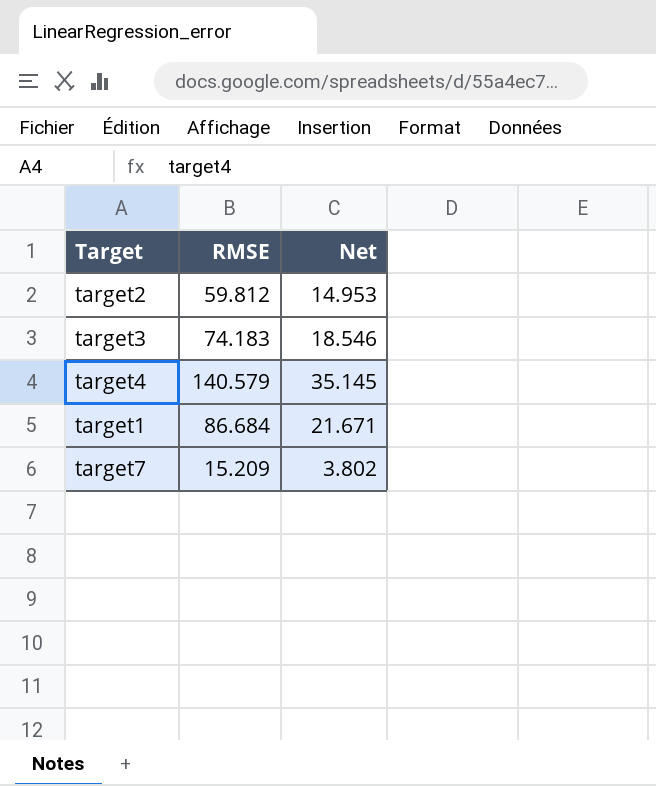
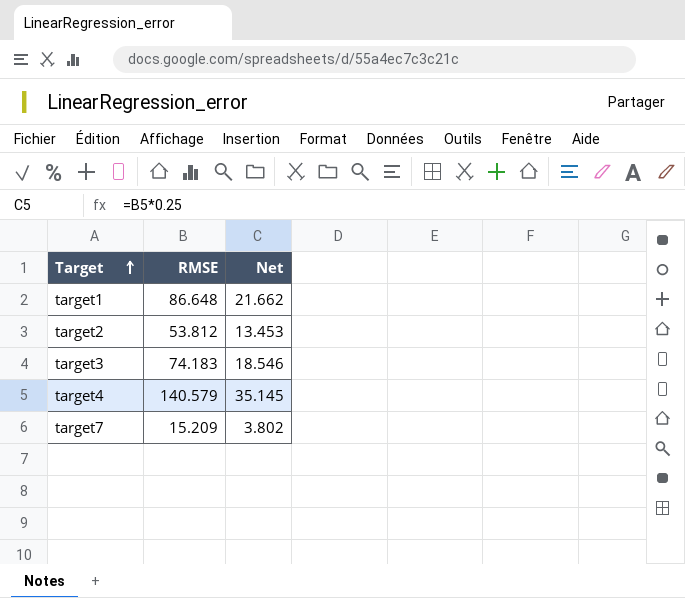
row order: none -> Target ascending
target1 | RMSE: 86.684 -> 86.648
target1 | Net: 21.671 -> 21.662
target2 | RMSE: 59.812 -> 53.812
target2 | Net: 14.953 -> 13.453

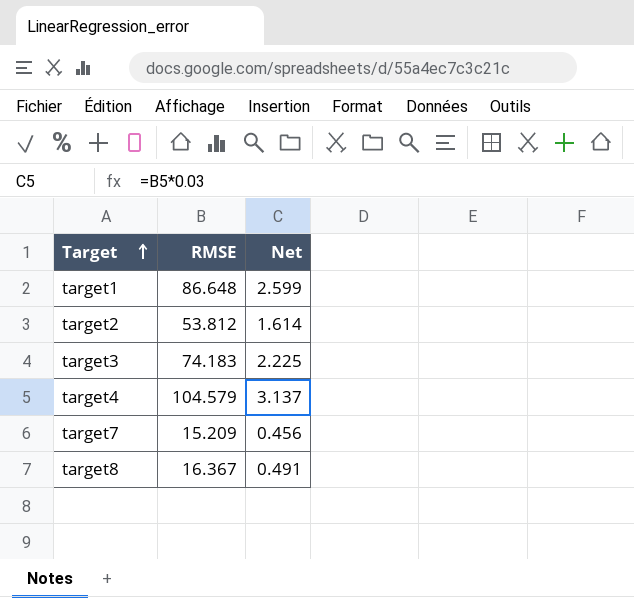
column Net | formula: [RMSE] * 0.25 -> [RMSE] * 0.03
target4 | RMSE: 140.579 -> 104.579
row target8: none -> 16.367 | 0.491

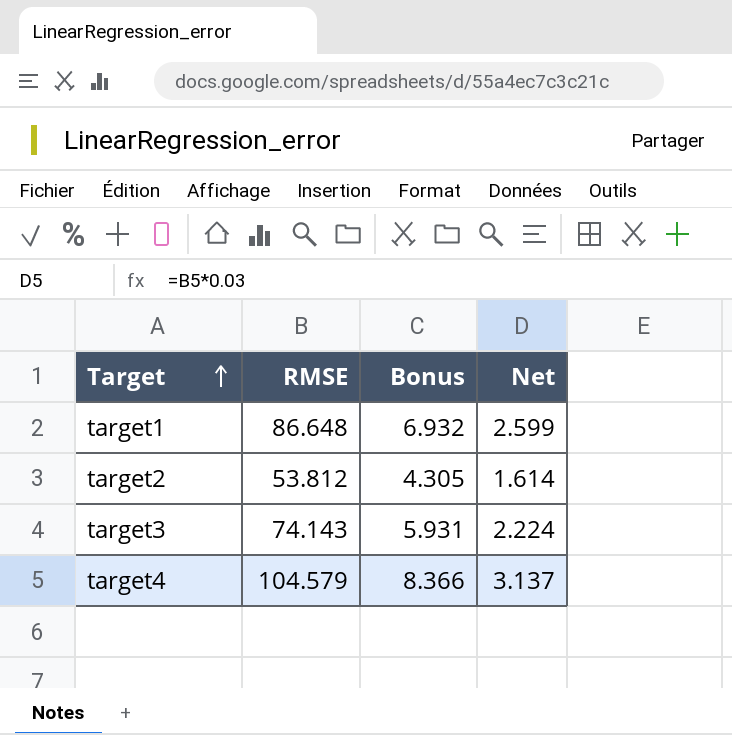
column Bonus | formula: none -> [RMSE] * 0.08
row target7: 15.209 | 0.456 -> none
row target8: 16.367 | 0.491 -> none
target3 | RMSE: 74.183 -> 74.143
target3 | Net: 2.225 -> 2.224

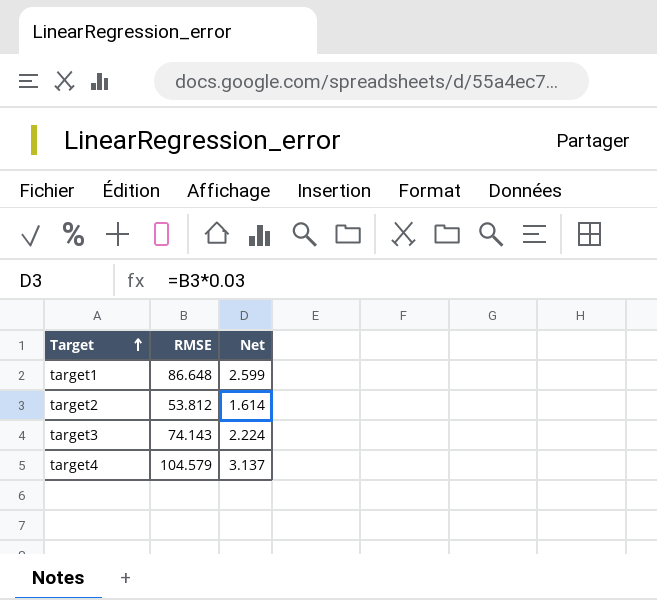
column Bonus | formula: [RMSE] * 0.08 -> none

